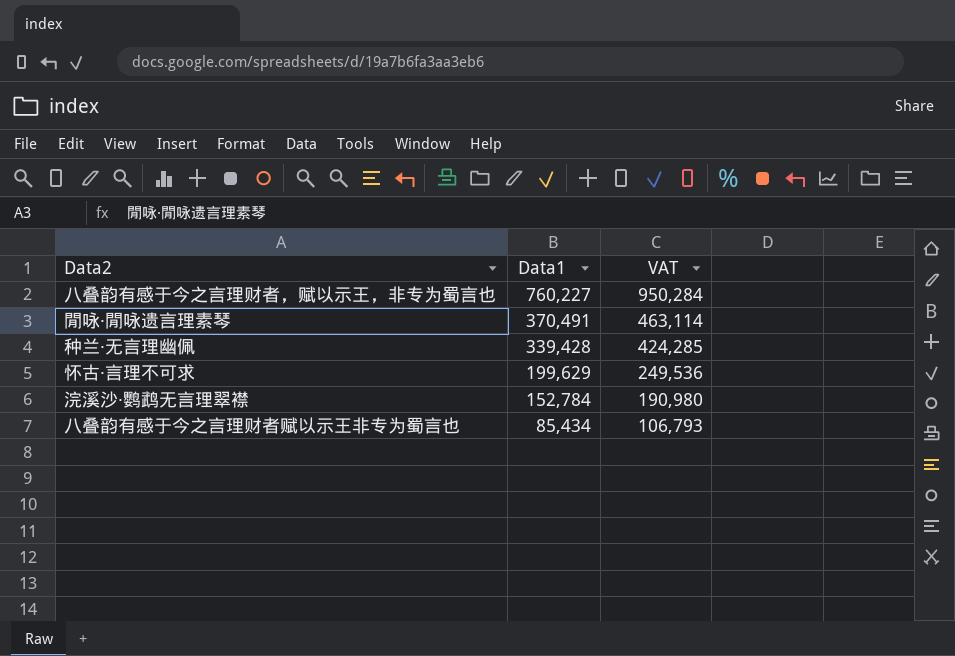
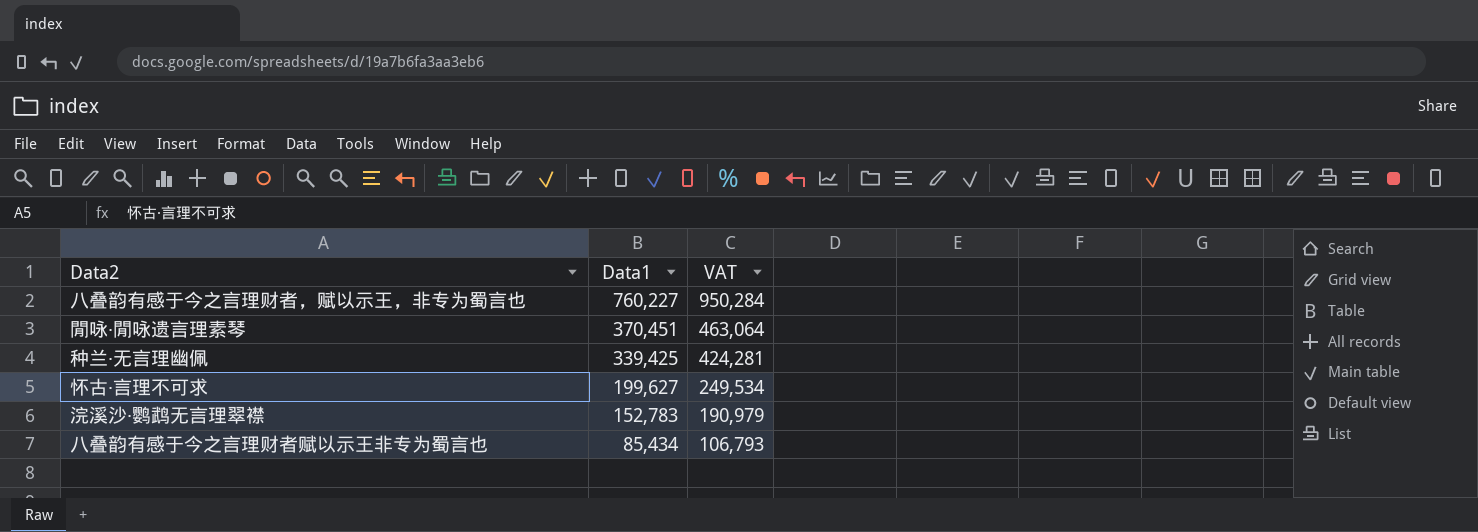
閒咏·閒咏遗言理素琴 | Data1: 370,491 -> 370,451
閒咏·閒咏遗言理素琴 | VAT: 463,114 -> 463,064
种兰·无言理幽佩 | Data1: 339,428 -> 339,425
种兰·无言理幽佩 | VAT: 424,285 -> 424,281
怀古·言理不可求 | Data1: 199,629 -> 199,627
怀古·言理不可求 | VAT: 249,536 -> 249,534
浣溪沙·鹦鹉无言理翠襟 | Data1: 152,784 -> 152,783
浣溪沙·鹦鹉无言理翠襟 | VAT: 190,980 -> 190,979

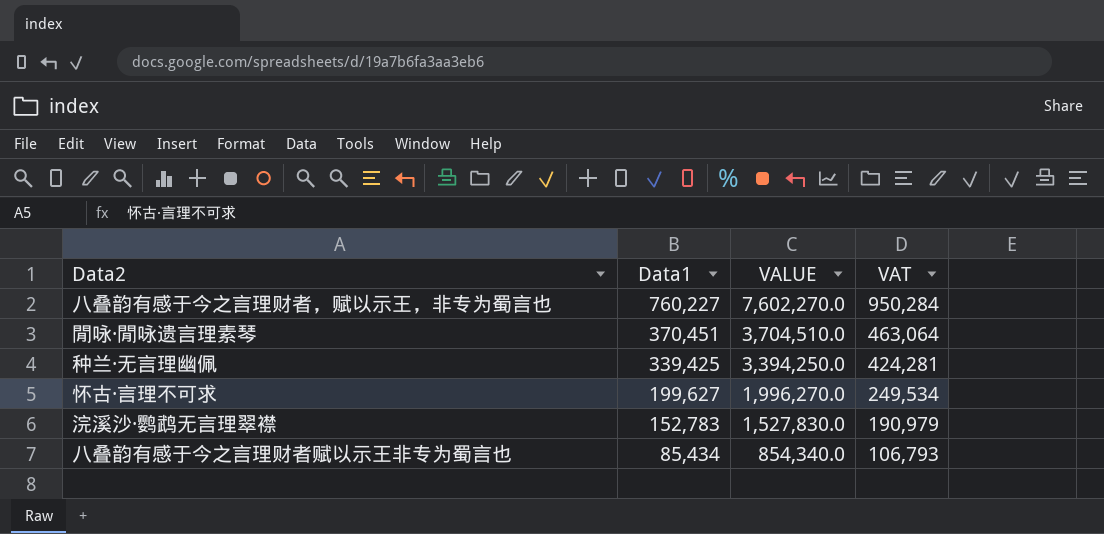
column VALUE | formula: none -> [Data1] * 10

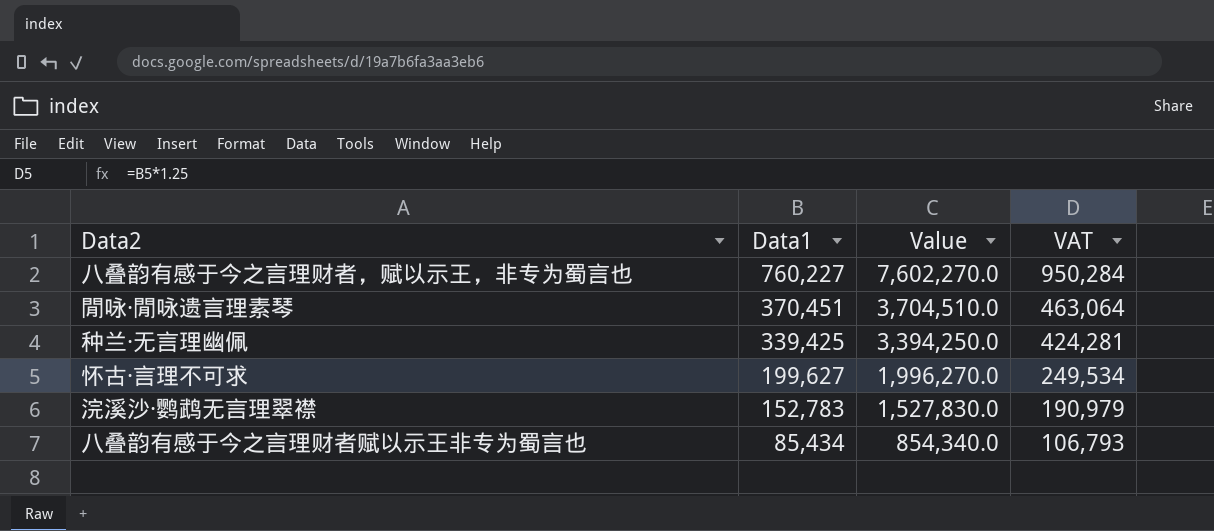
column name: VALUE -> Value

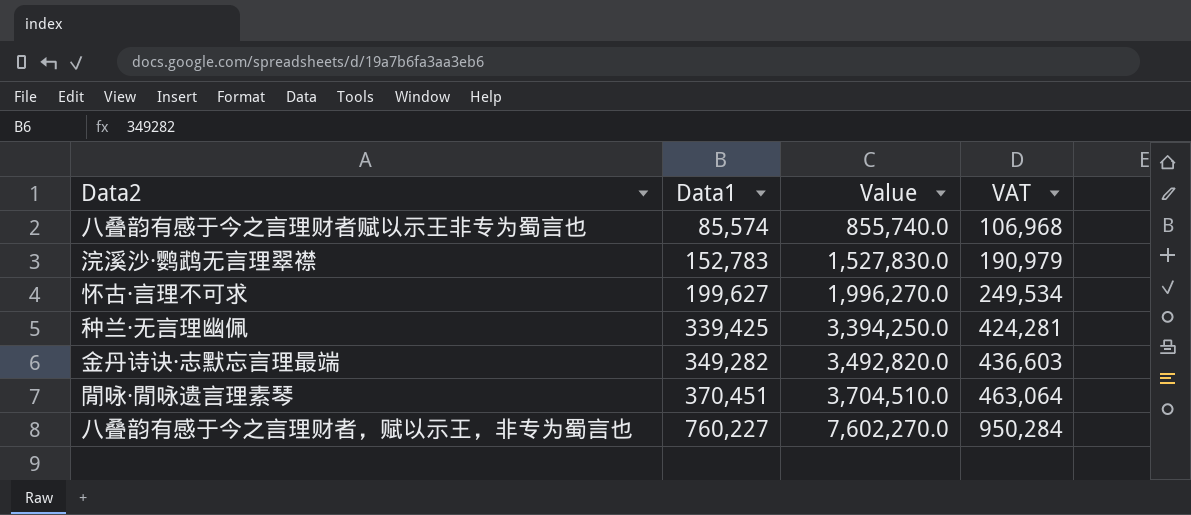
row order: Data1 descending -> Data1 ascending
八叠韵有感于今之言理财者赋以示王非专为蜀言也 | Data1: 85,434 -> 85,574
八叠韵有感于今之言理财者赋以示王非专为蜀言也 | Value: 854,340.0 -> 855,740.0
八叠韵有感于今之言理财者赋以示王非专为蜀言也 | VAT: 106,793 -> 106,968
row 金丹诗诀·志默忘言理最端: none -> 349,282 | 3,492,820.0 | 436,603

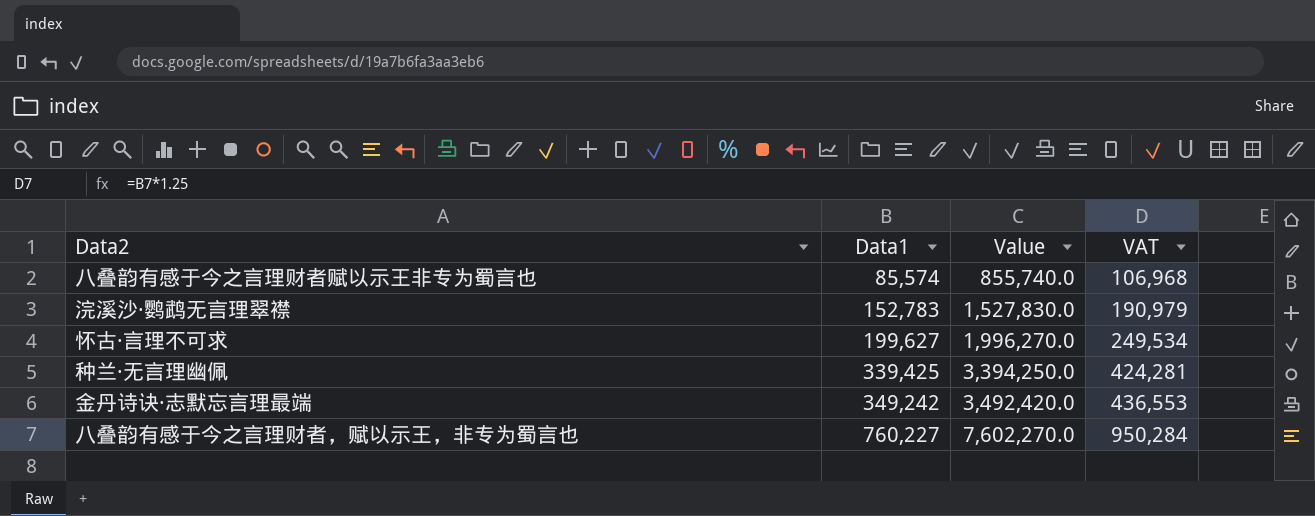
row 閒咏·閒咏遗言理素琴: 370,451 | 3,704,510.0 | 463,064 -> none
金丹诗诀·志默忘言理最端 | Data1: 349,282 -> 349,242
金丹诗诀·志默忘言理最端 | Value: 3,492,820.0 -> 3,492,420.0
金丹诗诀·志默忘言理最端 | VAT: 436,603 -> 436,553

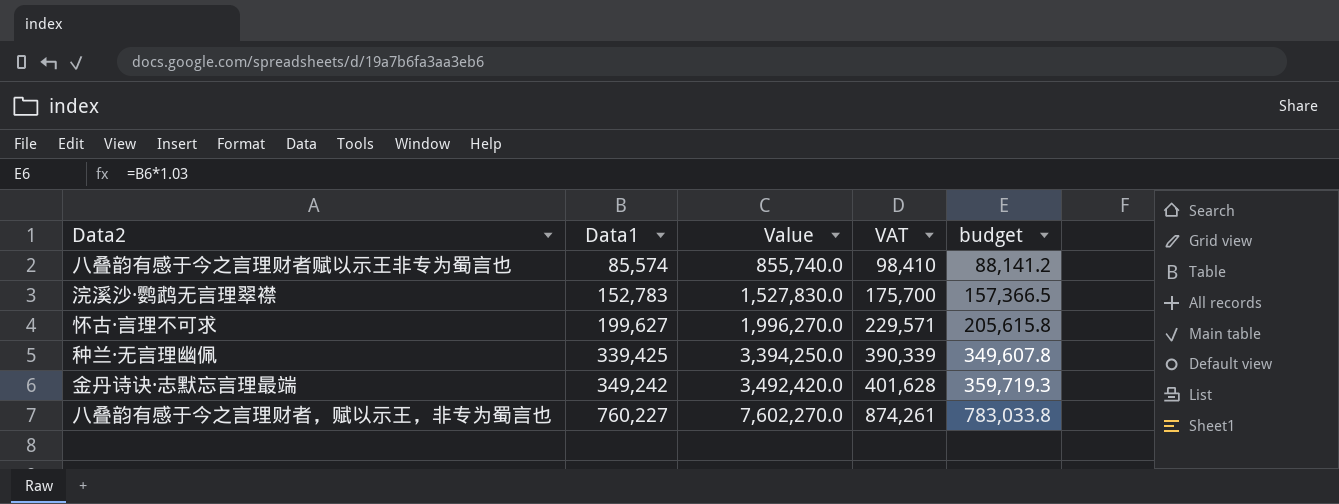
column VAT | formula: [Data1] * 1.25 -> [Data1] * 1.15
column budget | formula: none -> [Data1] * 1.03

